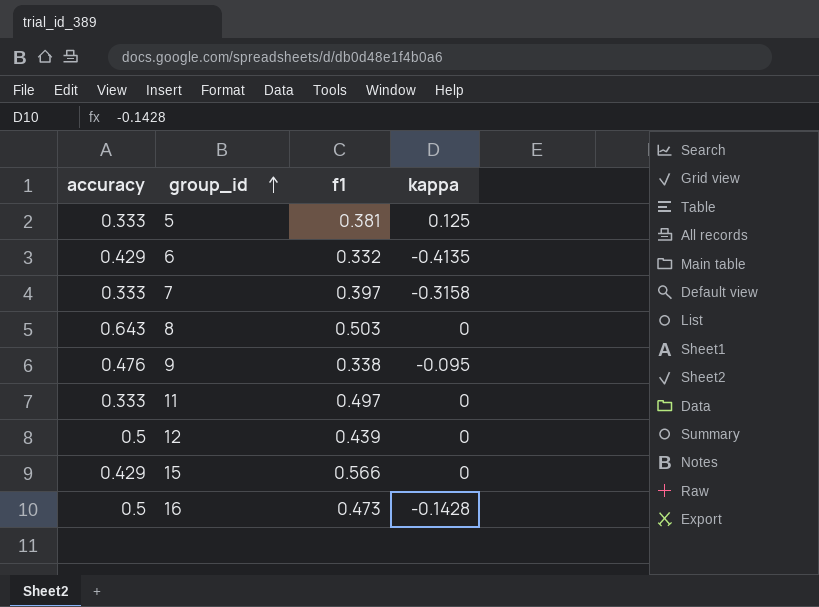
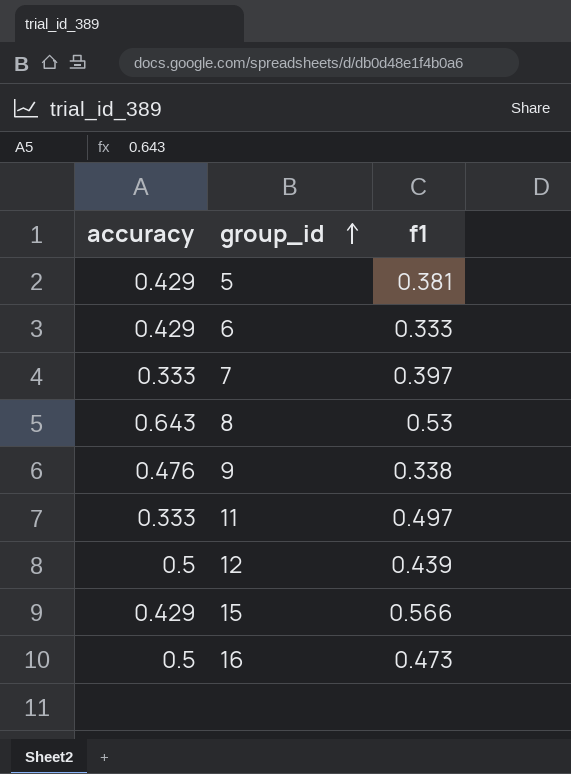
column kappa | position: 4 -> none
5 | accuracy: 0.333 -> 0.429
6 | f1: 0.332 -> 0.333
8 | f1: 0.503 -> 0.53

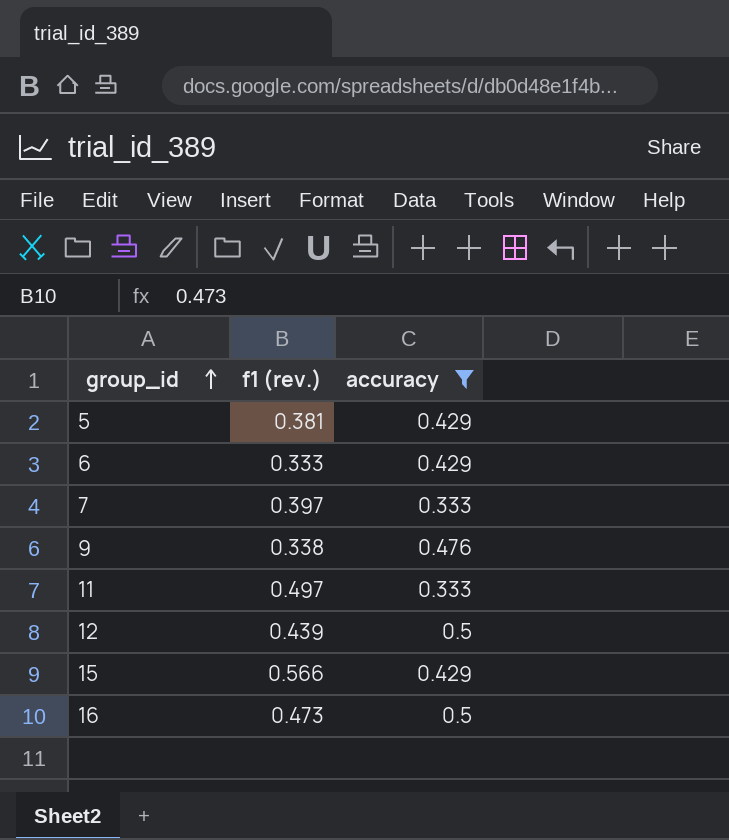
filter: none -> accuracy != 0.643
column name: f1 -> f1 (rev.)
column accuracy | position: 1 -> 3

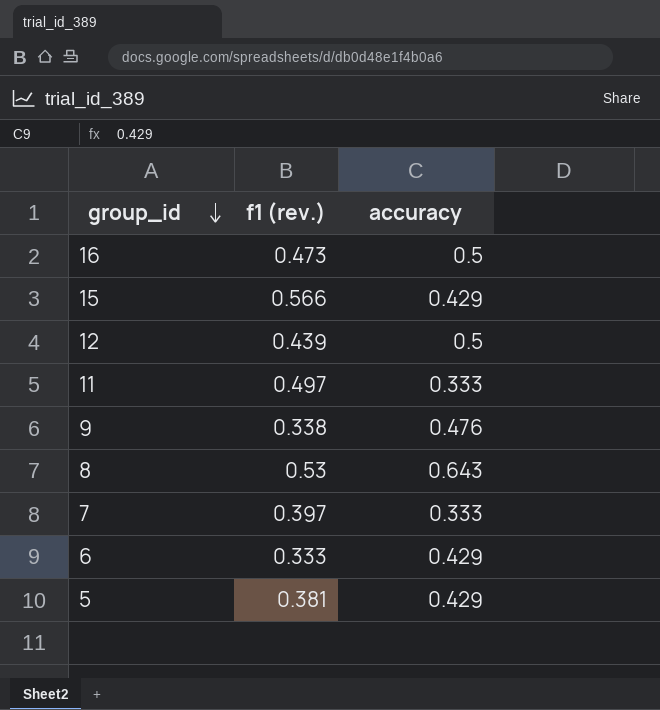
filter: accuracy != 0.643 -> none
row order: group_id ascending -> group_id descending

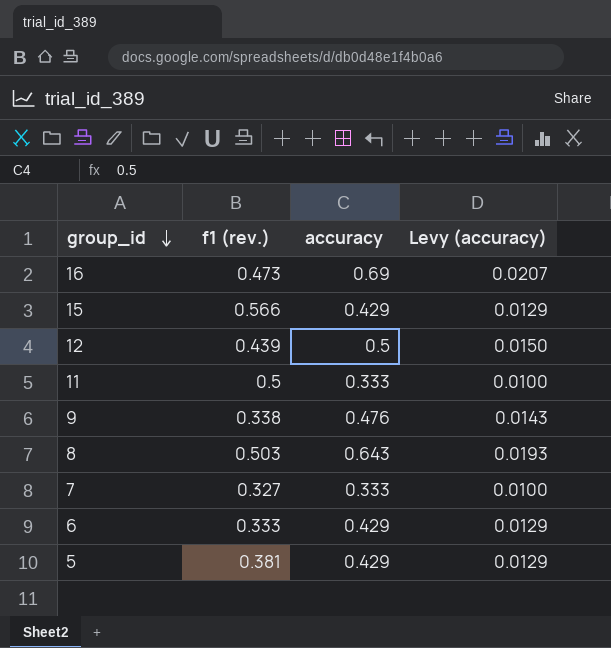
column Levy (accuracy) | formula: none -> [accuracy] * 0.03
16 | accuracy: 0.5 -> 0.69
11 | f1 (rev.): 0.497 -> 0.5
8 | f1 (rev.): 0.53 -> 0.503
7 | f1 (rev.): 0.397 -> 0.327

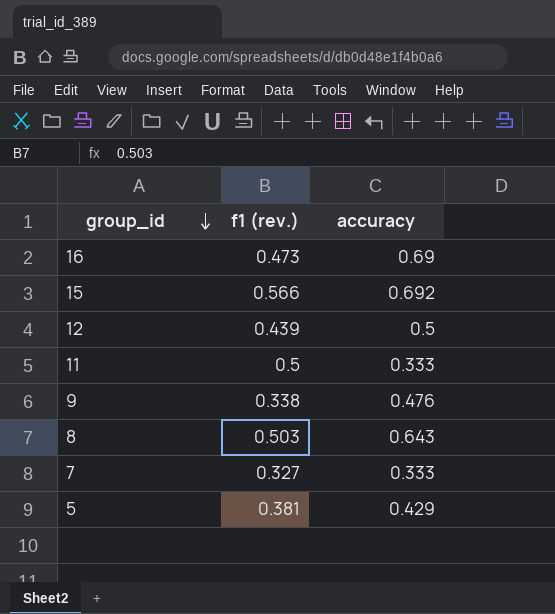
column Levy (accuracy) | formula: [accuracy] * 0.03 -> none
row 6: 0.333 | 0.429 | 0.0129 -> none
15 | accuracy: 0.429 -> 0.692

